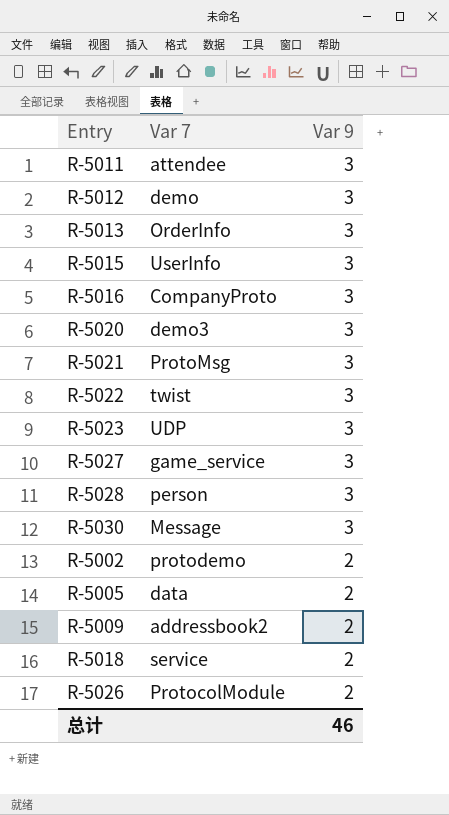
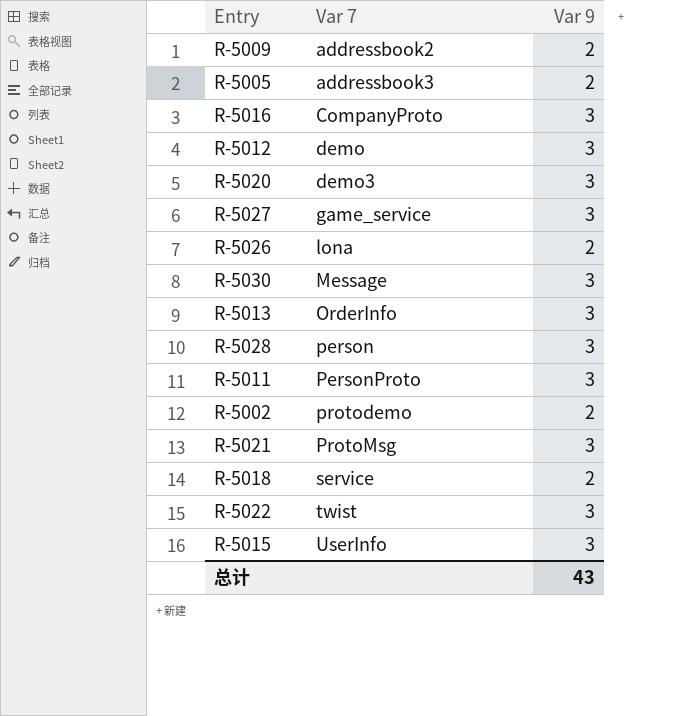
row order: Var 9 descending -> Var 7 ascending
row R-5023: UDP | 3 -> none
R-5005 | Var 7: data -> addressbook3
R-5026 | Var 7: ProtocolModule -> lona
R-5011 | Var 7: attendee -> PersonProto
总计 | Var 9: 46 -> 43

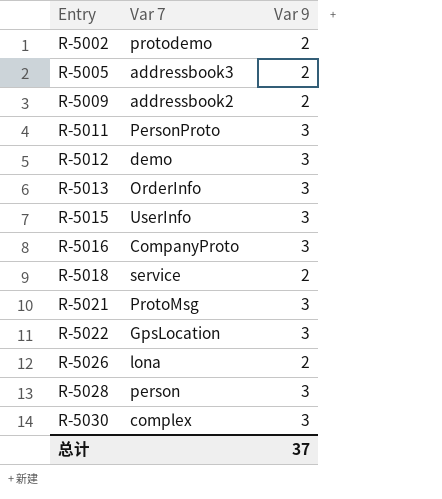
row order: Var 7 ascending -> Entry ascending
row R-5020: demo3 | 3 -> none
row R-5027: game_service | 3 -> none
R-5022 | Var 7: twist -> GpsLocation
R-5030 | Var 7: Message -> complex
总计 | Var 9: 43 -> 37

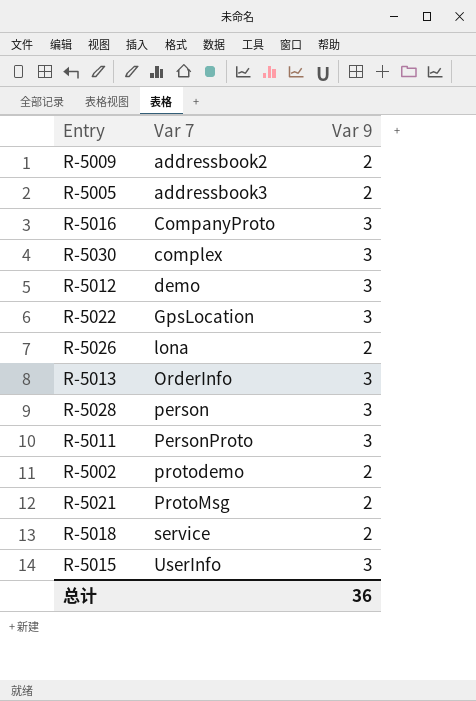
row order: Entry ascending -> Var 7 ascending
R-5021 | Var 9: 3 -> 2
总计 | Var 9: 37 -> 36

